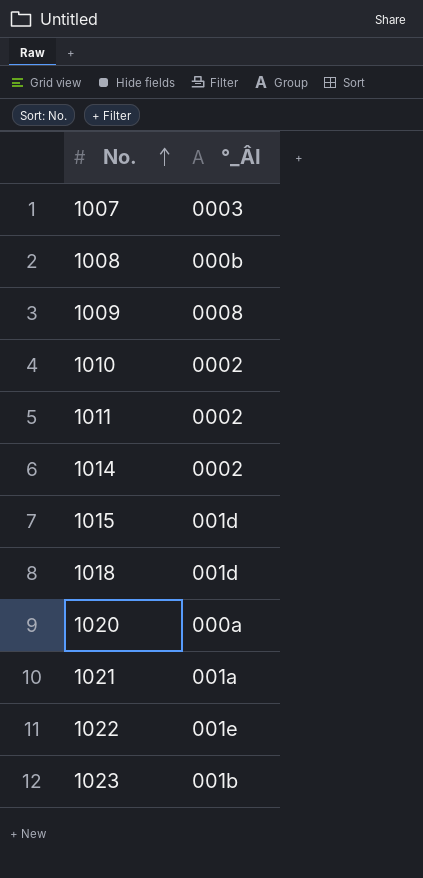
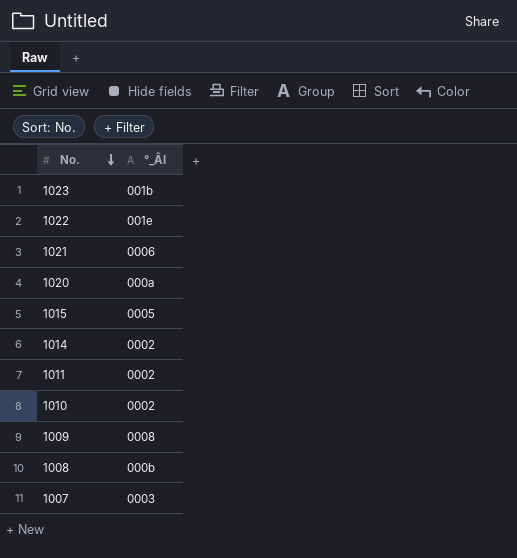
row order: No. ascending -> No. descending
row 1018: 001d -> none
1021 | °_ÂI: 001a -> 0006
1015 | °_ÂI: 001d -> 0005

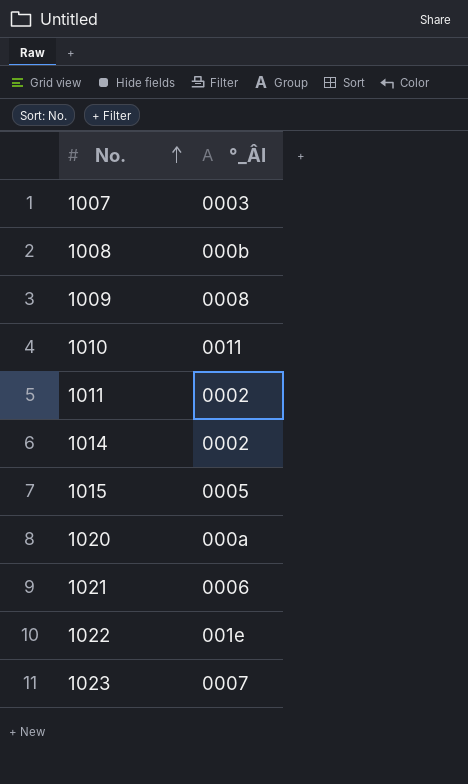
row order: No. descending -> No. ascending
1010 | °_ÂI: 0002 -> 0011
1023 | °_ÂI: 001b -> 0007

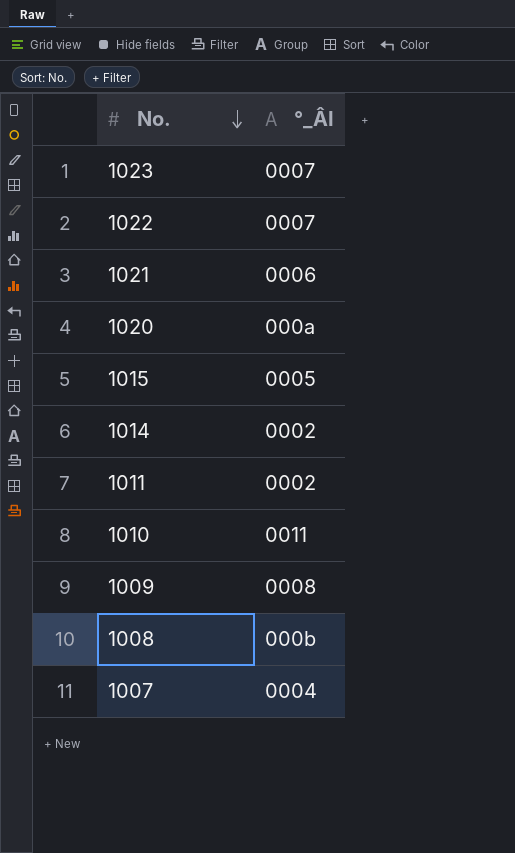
row order: No. ascending -> No. descending
1022 | °_ÂI: 001e -> 0007
1007 | °_ÂI: 0003 -> 0004

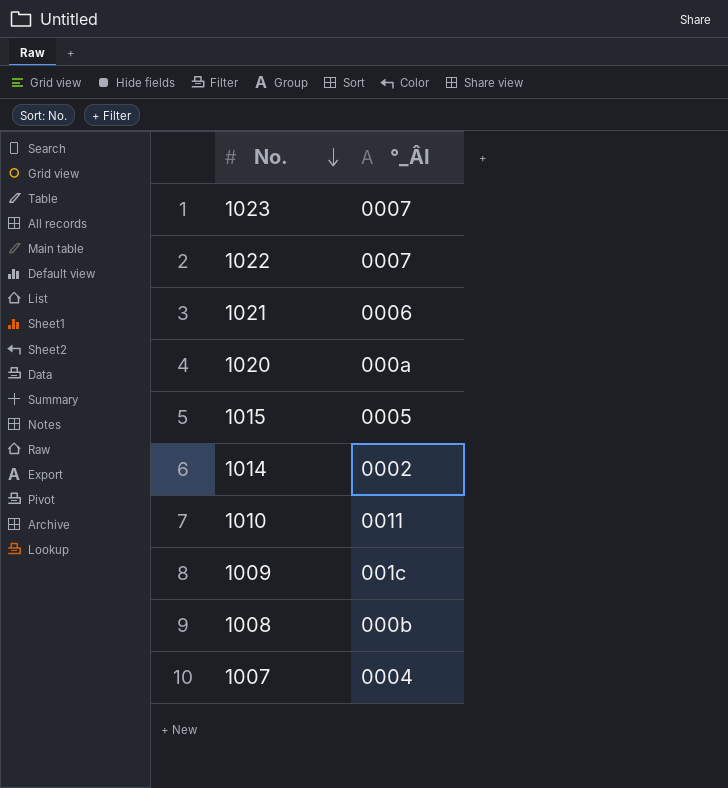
row 1011: 0002 -> none
1009 | °_ÂI: 0008 -> 001c

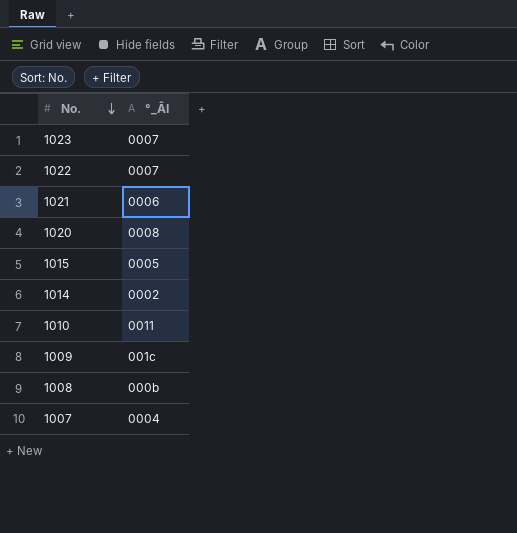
1020 | °_ÂI: 000a -> 0008

